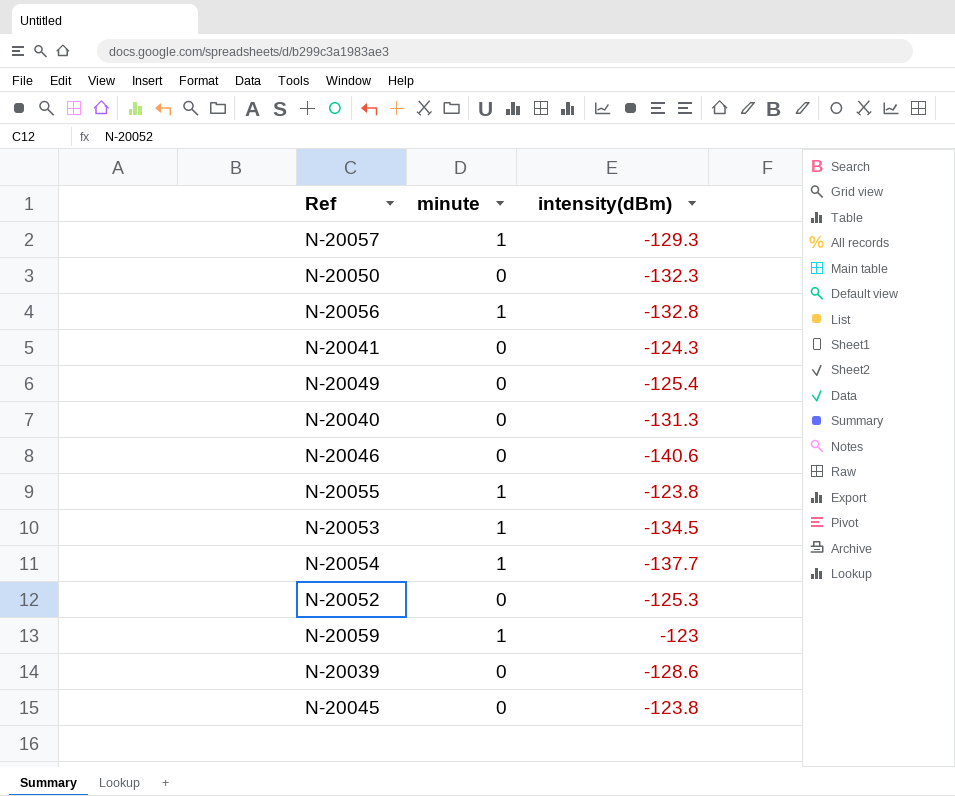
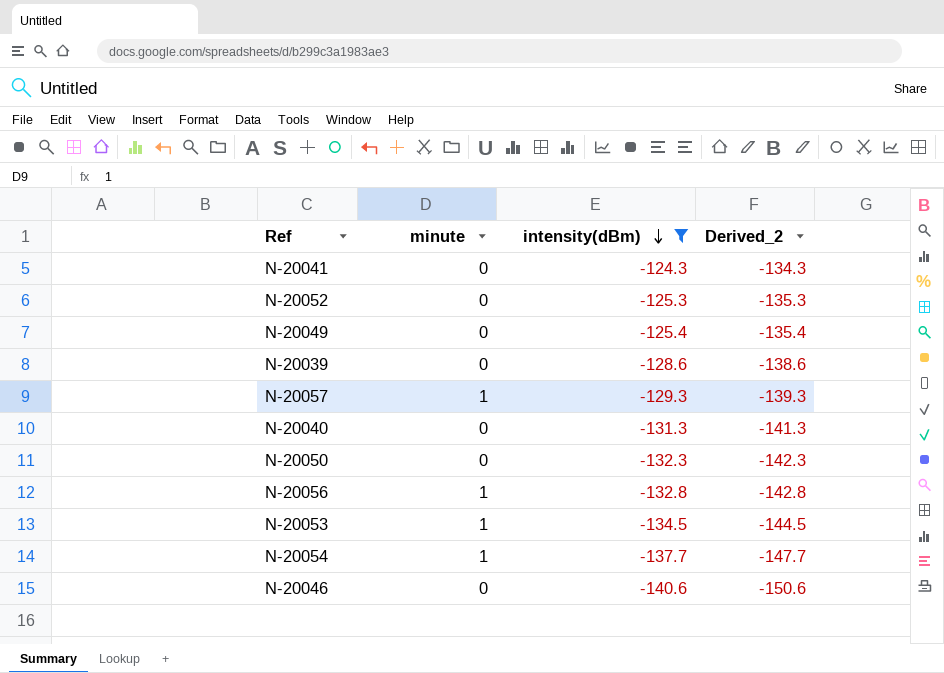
filter: none -> intensity(dBm) <= -124.3
row order: none -> intensity(dBm) descending
column Derived_2 | formula: none -> [intensity(dBm)] - 10

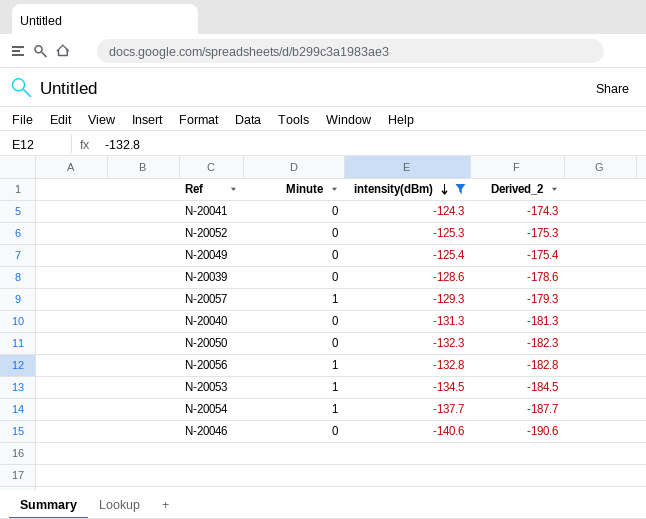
column name: minute -> Minute
column Derived_2 | formula: [intensity(dBm)] - 10 -> [intensity(dBm)] - 50

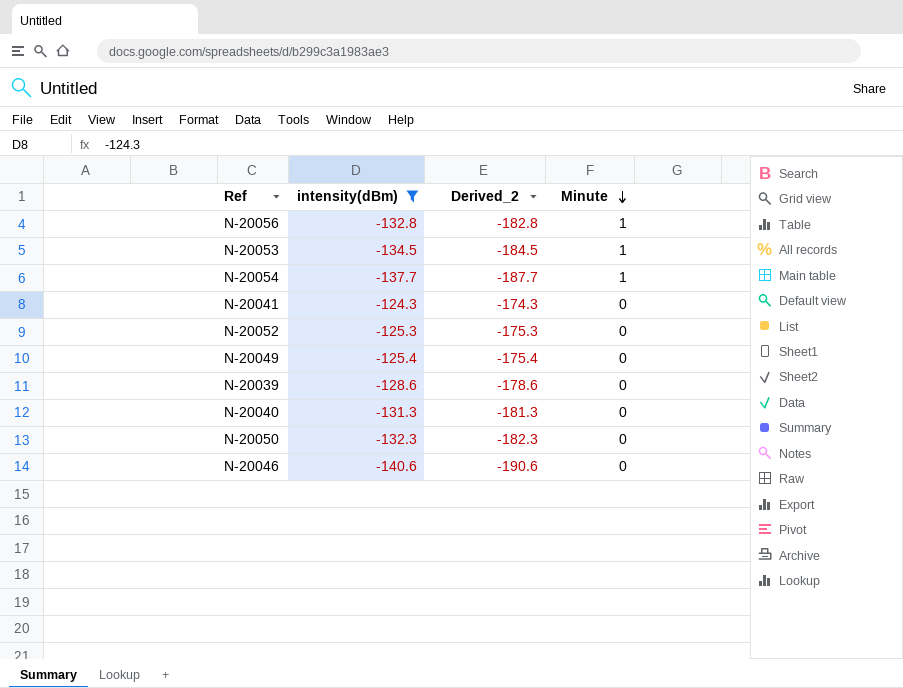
row order: intensity(dBm) descending -> Minute descending
column Minute | position: 2 -> 4
row N-20057: 1 | -129.3 | -179.3 -> none

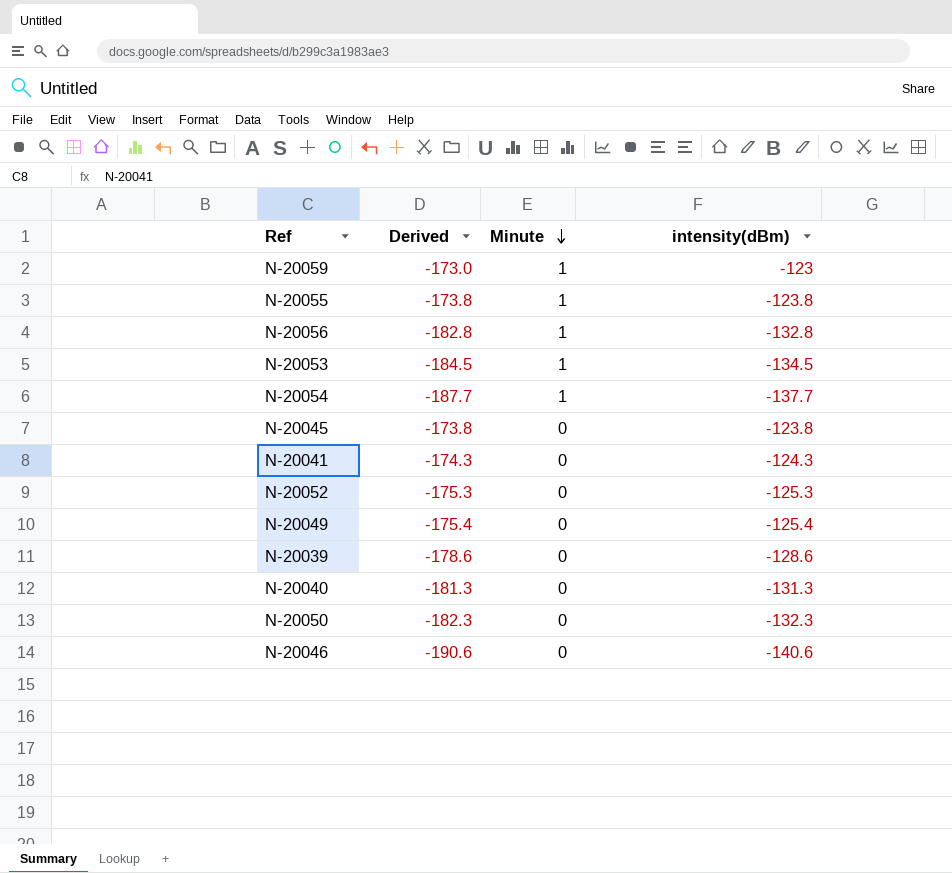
filter: intensity(dBm) <= -124.3 -> none
column name: Derived_2 -> Derived
column intensity(dBm) | position: 2 -> 4

